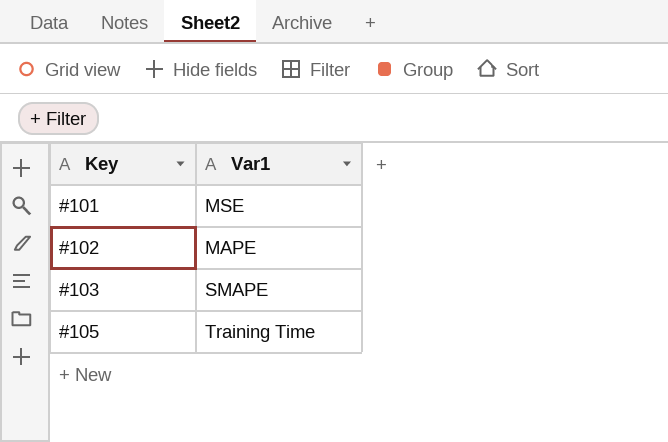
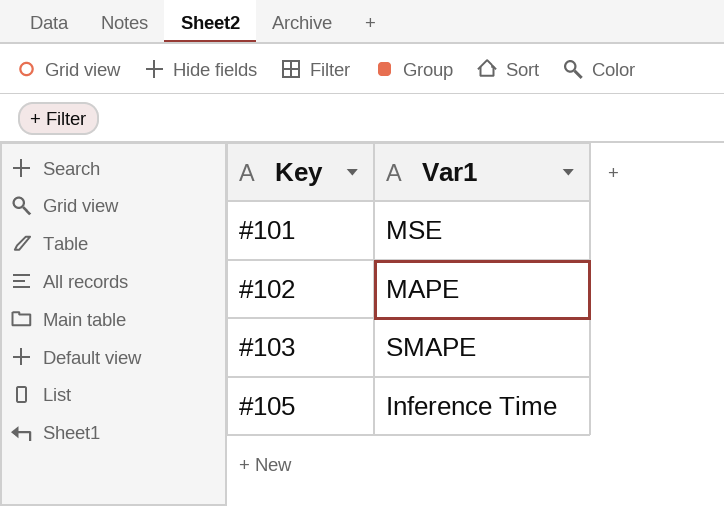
#105 | Var1: Training Time -> Inference Time

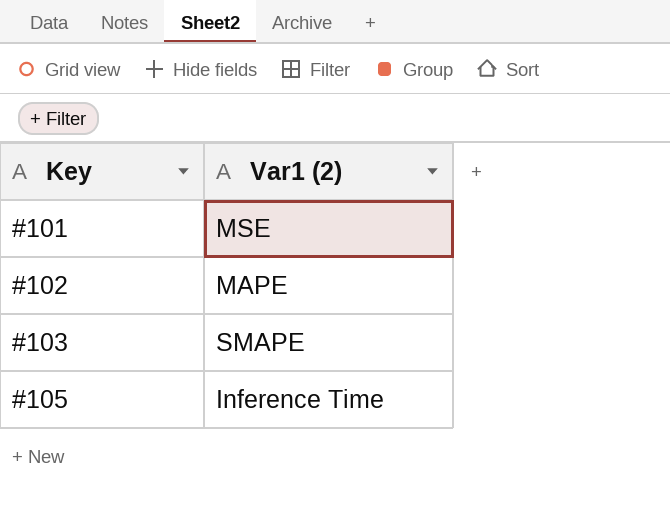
column name: Var1 -> Var1 (2)

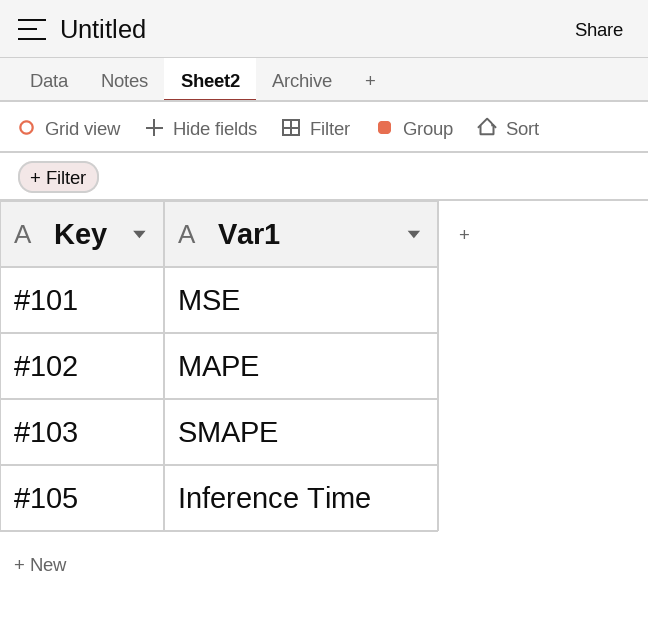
column name: Var1 (2) -> Var1

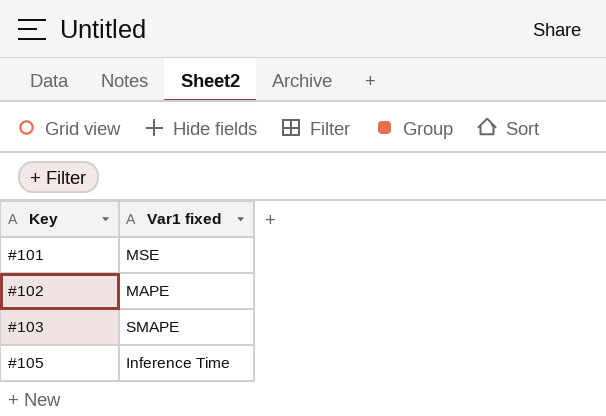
column name: Var1 -> Var1 fixed

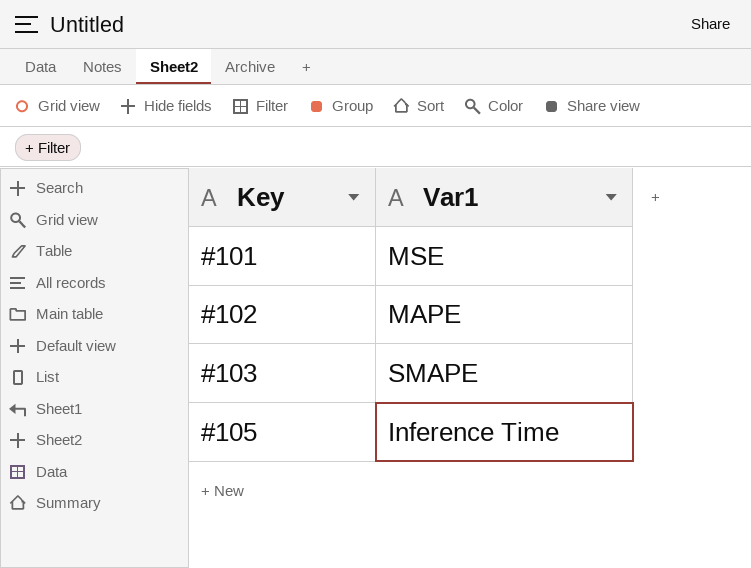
column name: Var1 fixed -> Var1

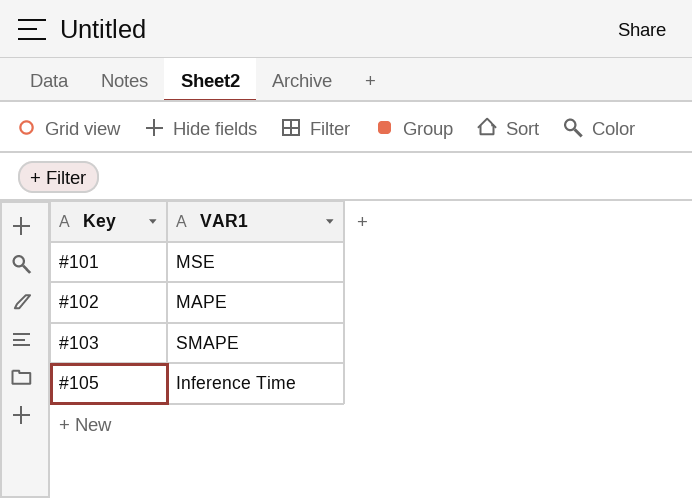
column name: Var1 -> VAR1

